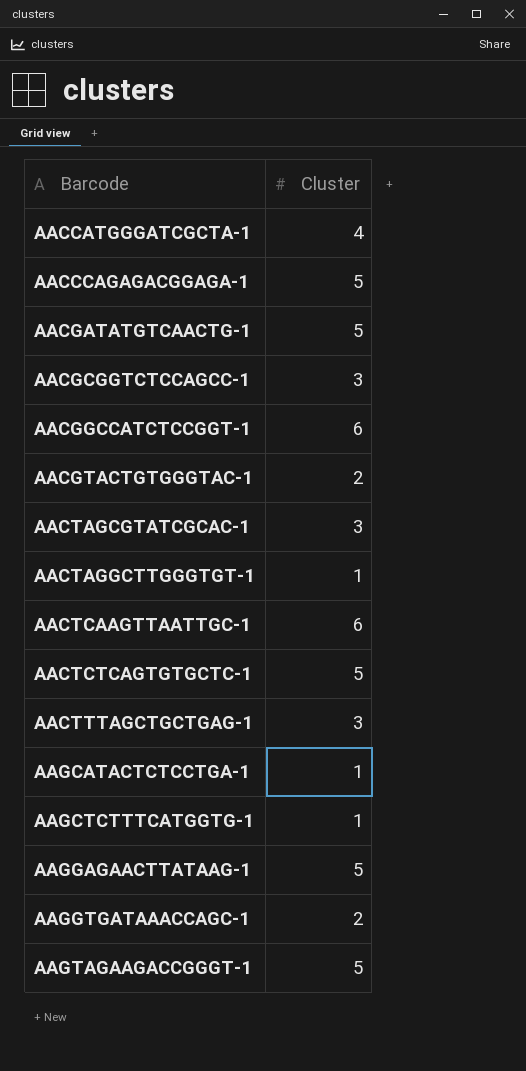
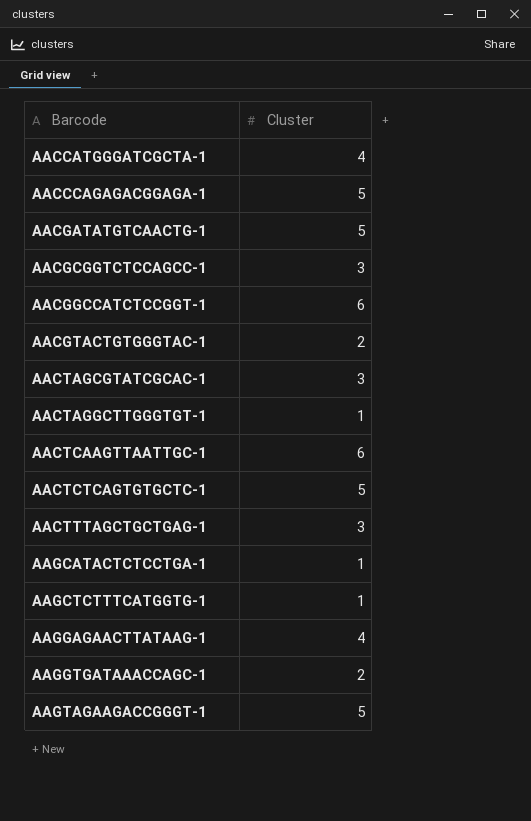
AAGGAGAACTTATAAG-1 | Cluster: 5 -> 4

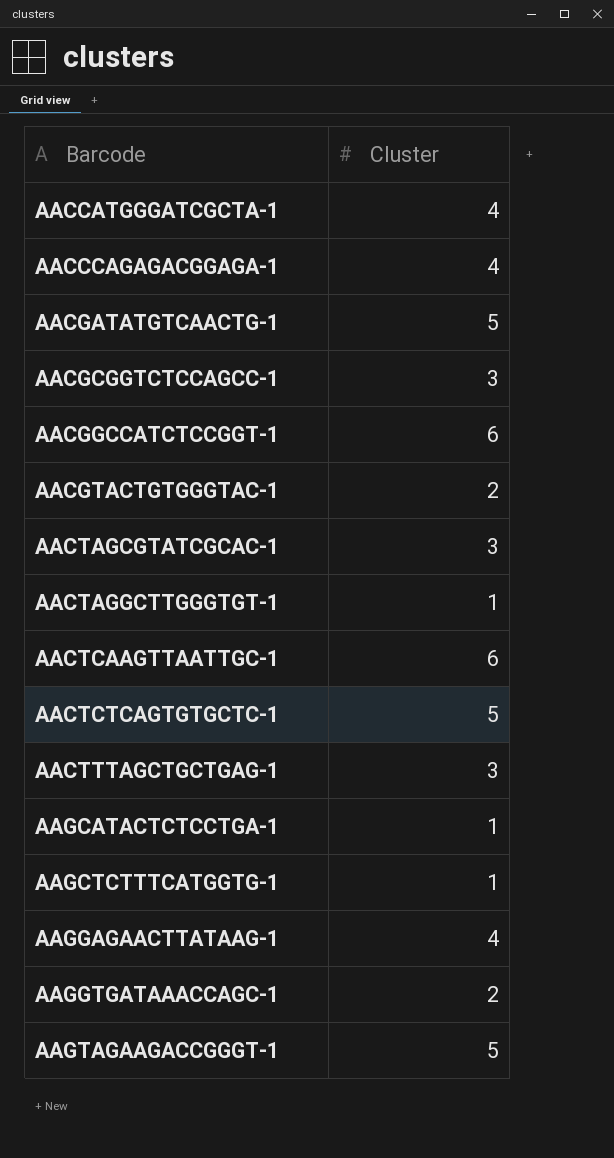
AACCCAGAGACGGAGA-1 | Cluster: 5 -> 4

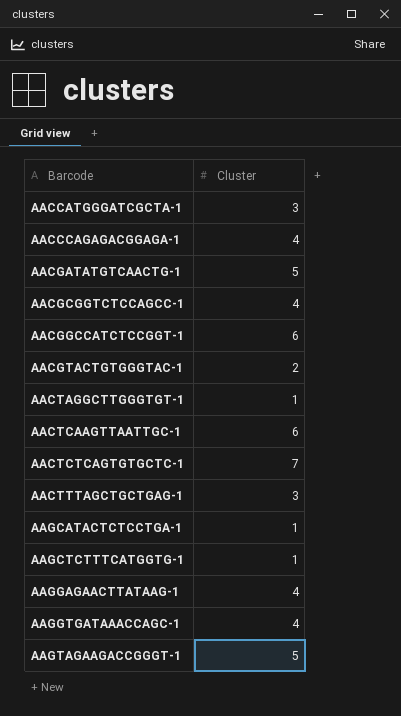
row AACTAGCGTATCGCAC-1: 3 -> none
AACCATGGGATCGCTA-1 | Cluster: 4 -> 3
AACGCGGTCTCCAGCC-1 | Cluster: 3 -> 4
AACTCTCAGTGTGCTC-1 | Cluster: 5 -> 7
AAGGTGATAAACCAGC-1 | Cluster: 2 -> 4

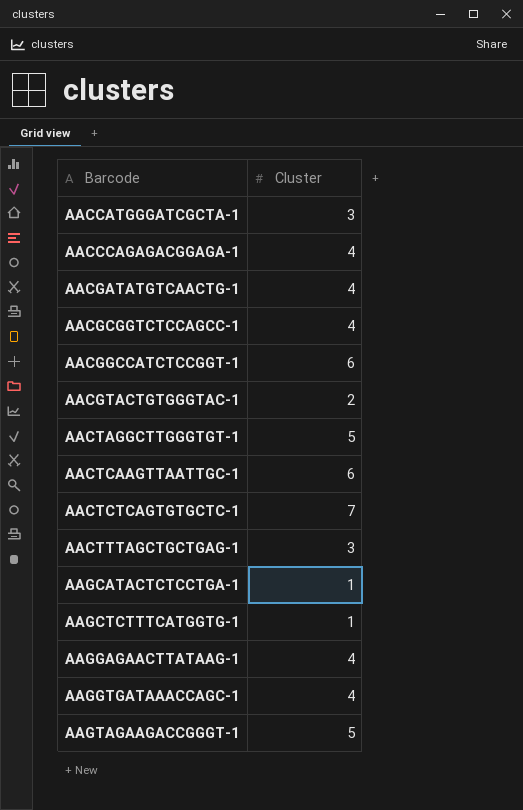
AACGATATGTCAACTG-1 | Cluster: 5 -> 4
AACTAGGCTTGGGTGT-1 | Cluster: 1 -> 5

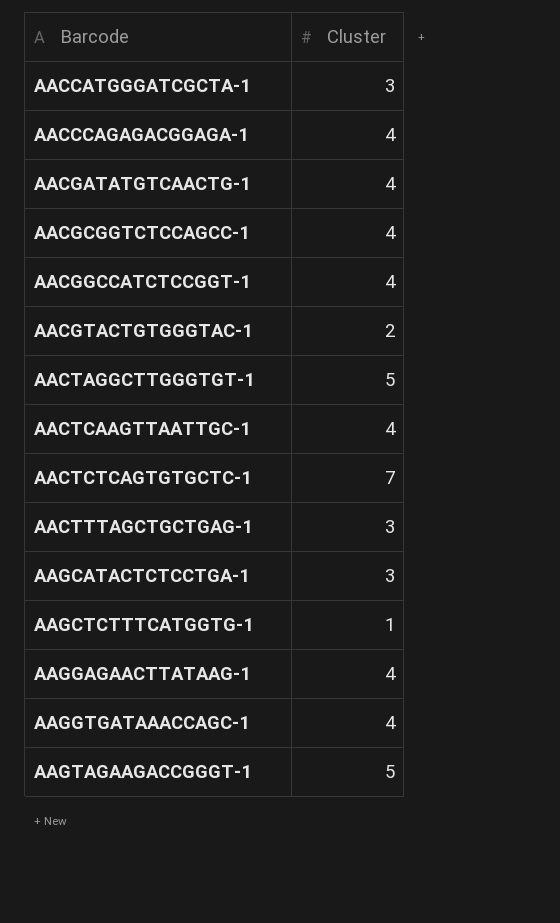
AACGGCCATCTCCGGT-1 | Cluster: 6 -> 4
AACTCAAGTTAATTGC-1 | Cluster: 6 -> 4
AAGCATACTCTCCTGA-1 | Cluster: 1 -> 3

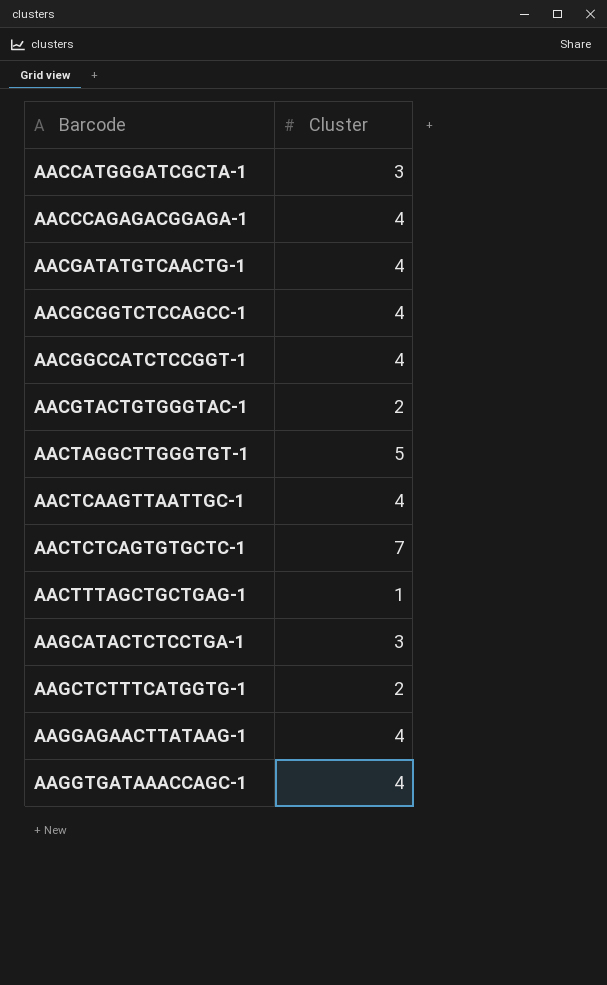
row AAGTAGAAGACCGGGT-1: 5 -> none
AACTTTAGCTGCTGAG-1 | Cluster: 3 -> 1
AAGCTCTTTCATGGTG-1 | Cluster: 1 -> 2

